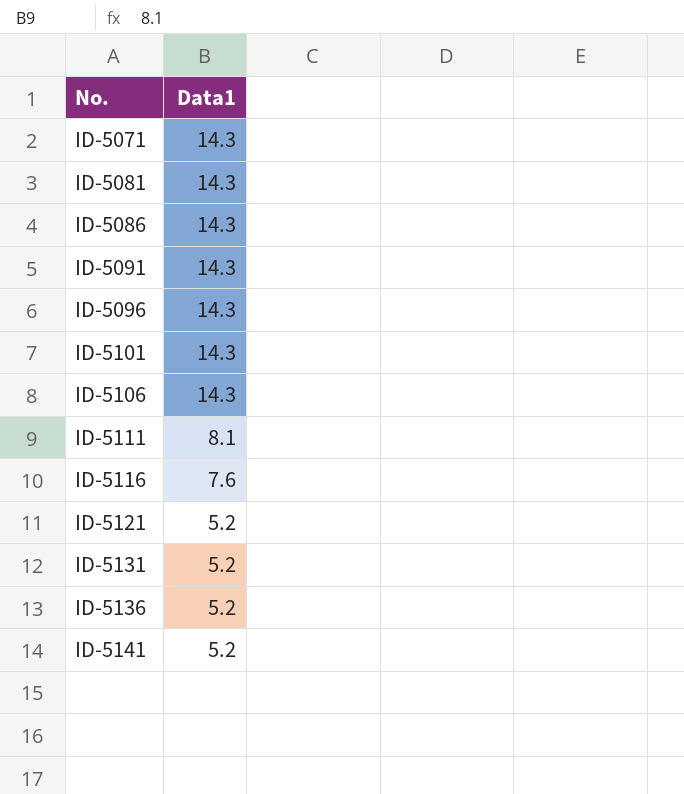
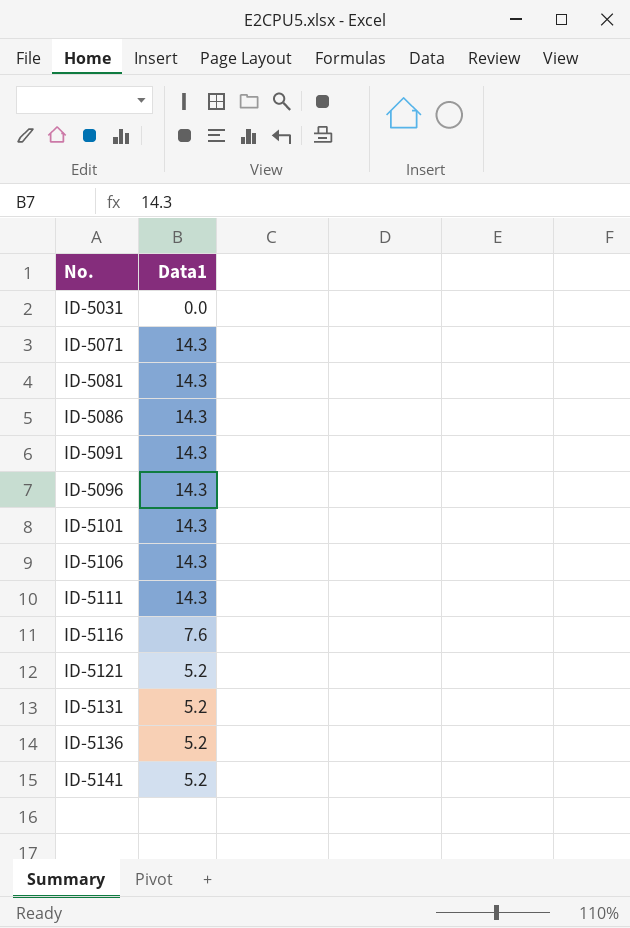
row ID-5031: none -> 0.0
ID-5111 | Data1: 8.1 -> 14.3

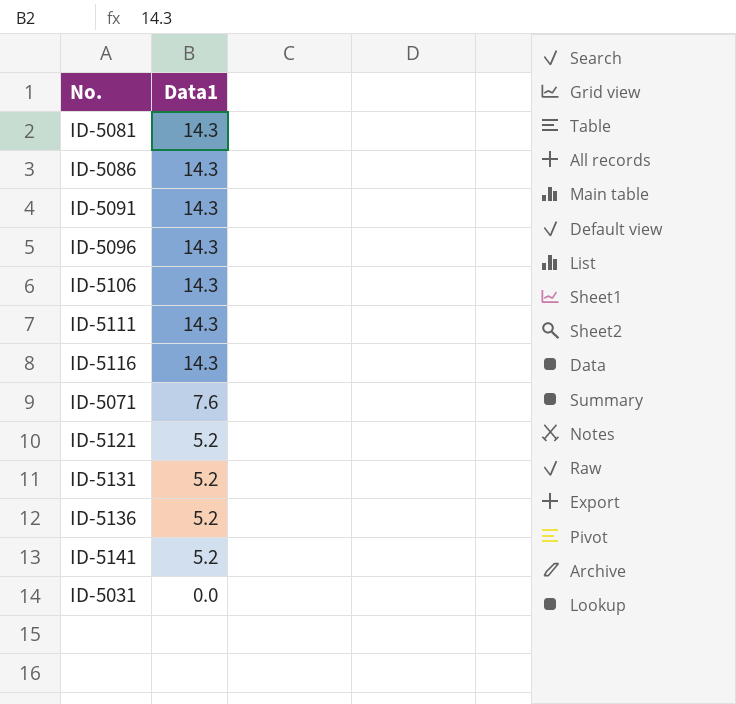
row order: No. ascending -> Data1 descending
row ID-5101: 14.3 -> none
ID-5116 | Data1: 7.6 -> 14.3
ID-5071 | Data1: 14.3 -> 7.6

